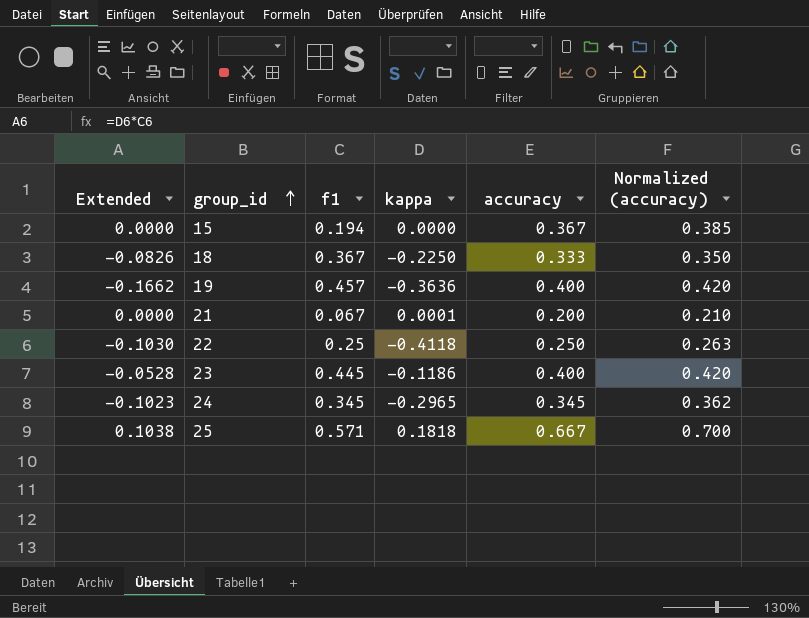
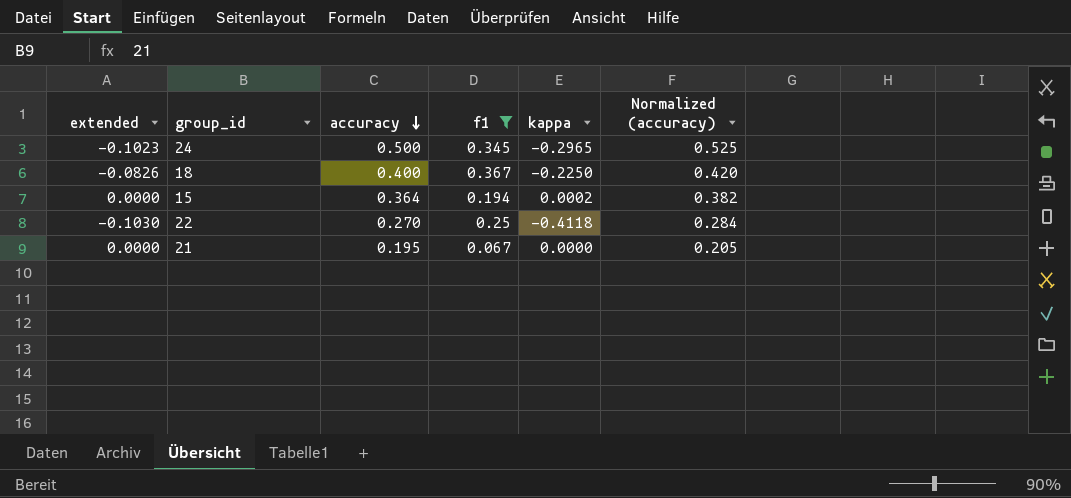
filter: none -> f1 <= 0.367
row order: group_id ascending -> accuracy descending
column name: Extended -> extended
column accuracy | position: 5 -> 3
24 | accuracy: 0.345 -> 0.500
24 | Normalized (accuracy): 0.362 -> 0.525
18 | accuracy: 0.333 -> 0.400
18 | Normalized (accuracy): 0.350 -> 0.420
15 | accuracy: 0.367 -> 0.364
15 | kappa: 0.0000 -> 0.0002
15 | Normalized (accuracy): 0.385 -> 0.382
22 | accuracy: 0.250 -> 0.270
22 | Normalized (accuracy): 0.263 -> 0.284
21 | accuracy: 0.200 -> 0.195
21 | kappa: 0.0001 -> 0.0000
21 | Normalized (accuracy): 0.210 -> 0.205

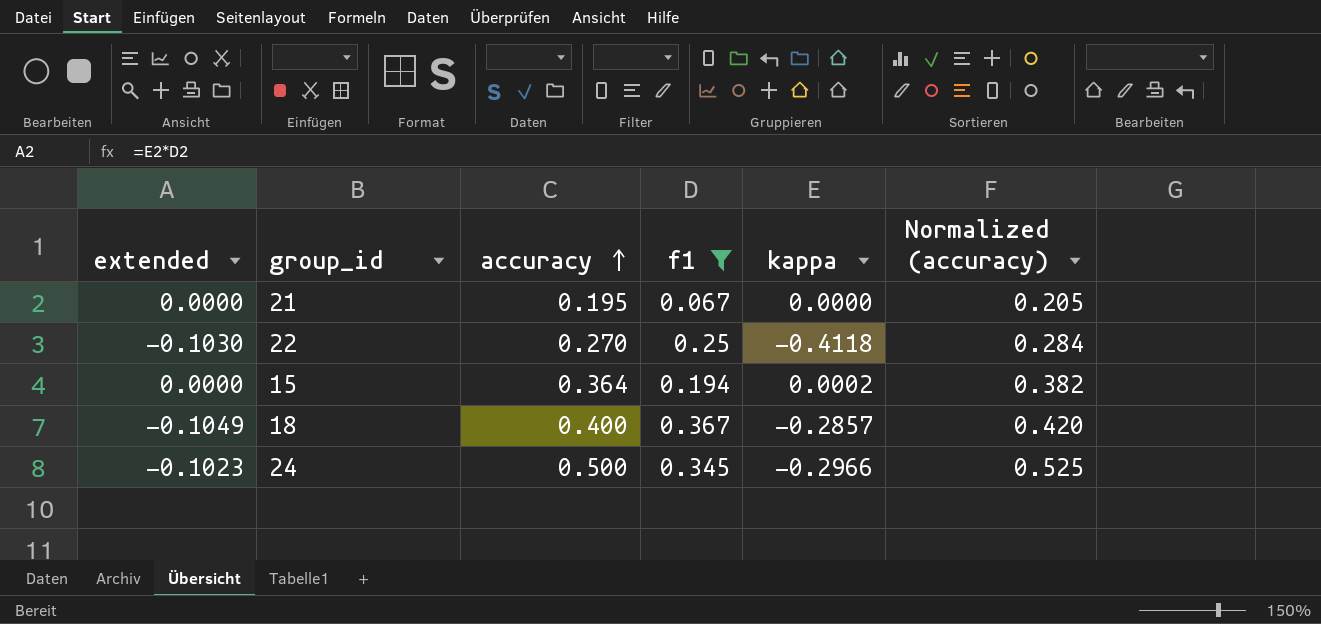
row order: accuracy descending -> accuracy ascending
18 | extended: -0.0826 -> -0.1049
18 | kappa: -0.2250 -> -0.2857
24 | kappa: -0.2965 -> -0.2966

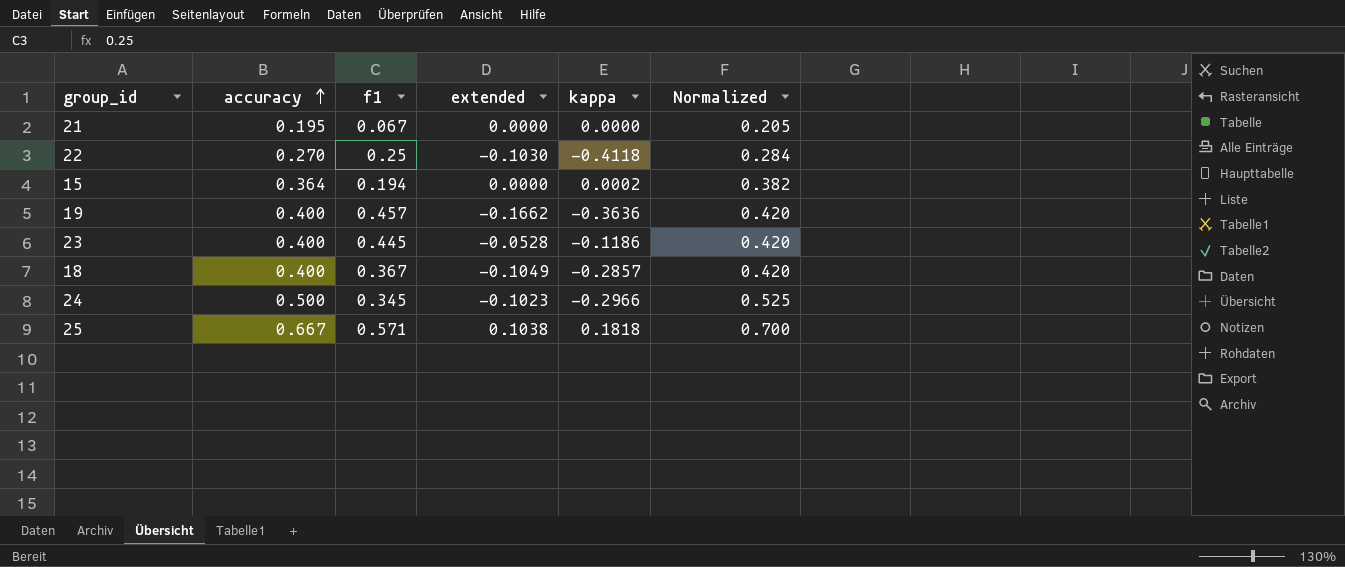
filter: f1 <= 0.367 -> none
column extended | position: 1 -> 4
column name: Normalized (accuracy) -> Normalized

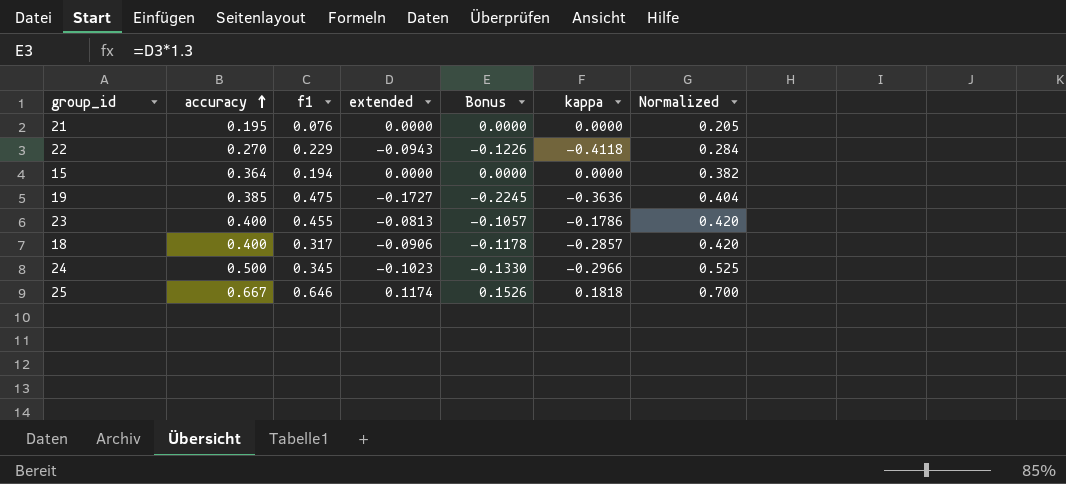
column Bonus | formula: none -> [extended] * 1.3
21 | f1: 0.067 -> 0.076
22 | f1: 0.25 -> 0.229
22 | extended: -0.1030 -> -0.0943
15 | kappa: 0.0002 -> 0.0000
19 | accuracy: 0.400 -> 0.385
19 | f1: 0.457 -> 0.475
19 | extended: -0.1662 -> -0.1727
19 | Normalized: 0.420 -> 0.404
23 | f1: 0.445 -> 0.455
23 | extended: -0.0528 -> -0.0813
23 | kappa: -0.1186 -> -0.1786
18 | f1: 0.367 -> 0.317
18 | extended: -0.1049 -> -0.0906
25 | f1: 0.571 -> 0.646
25 | extended: 0.1038 -> 0.1174

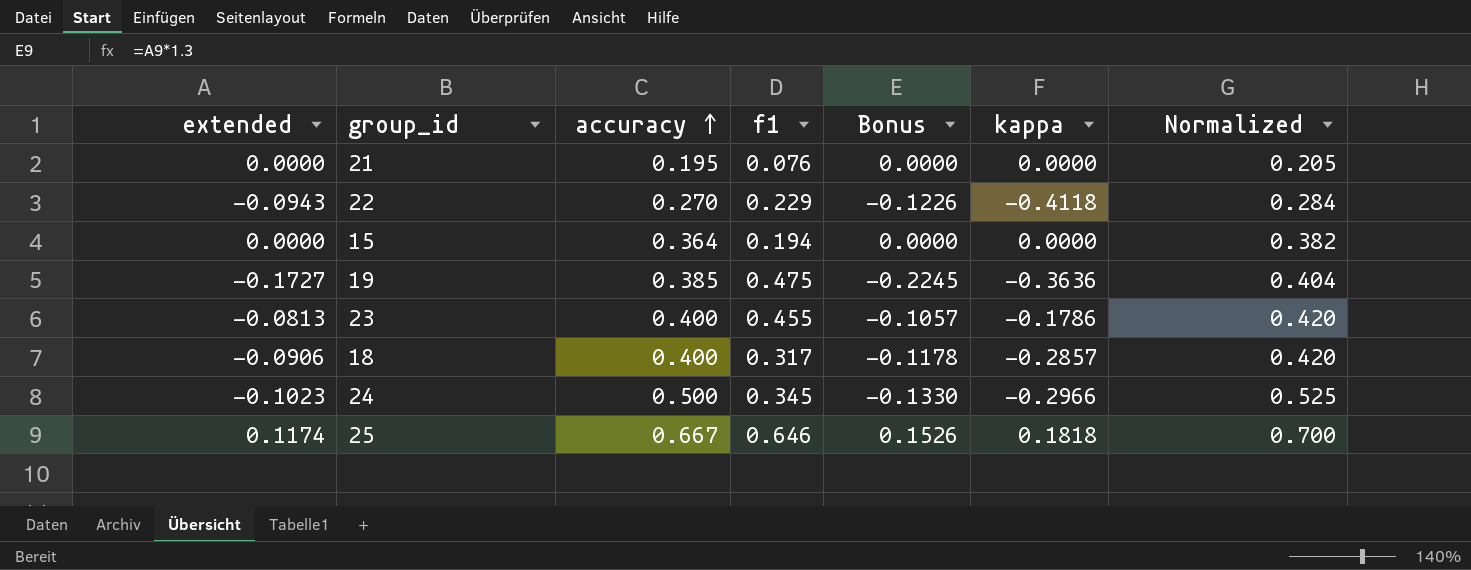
column extended | position: 4 -> 1

